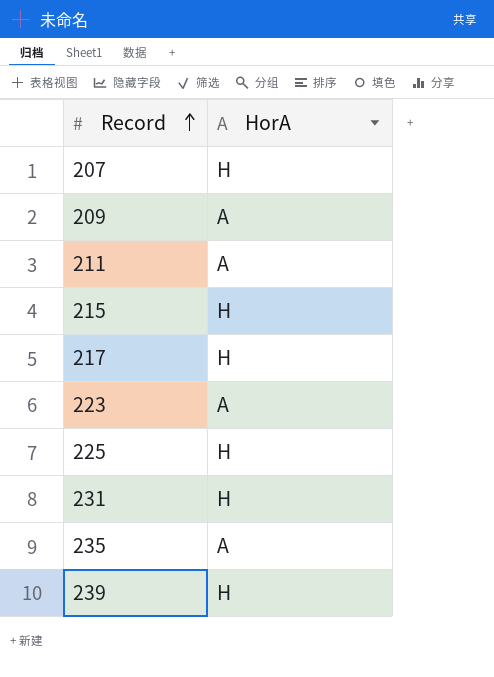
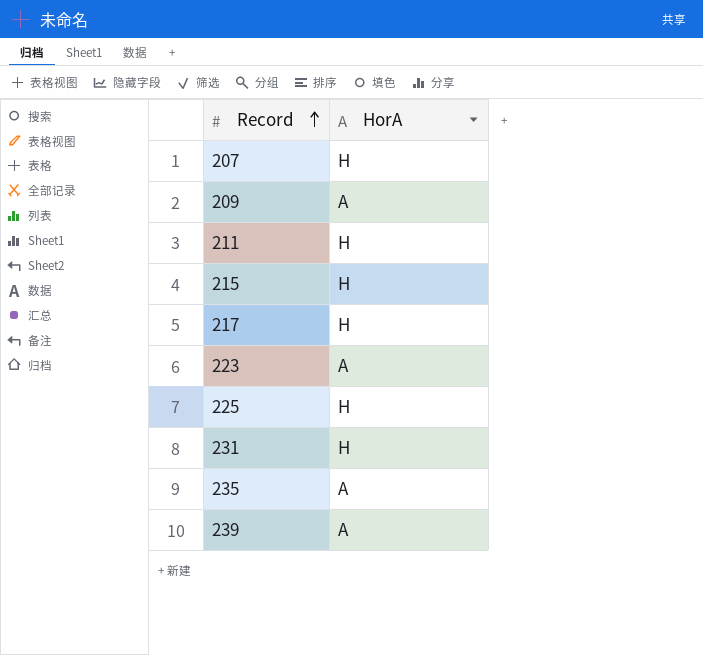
211 | HorA: A -> H
239 | HorA: H -> A

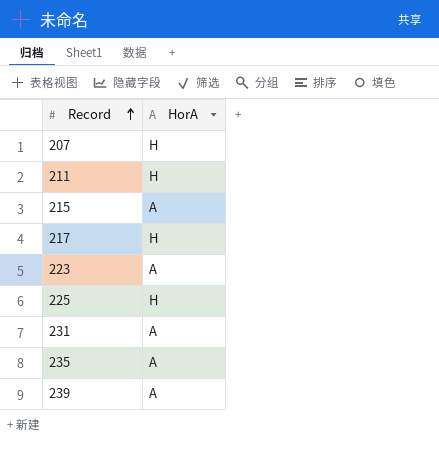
row 209: A -> none
215 | HorA: H -> A
231 | HorA: H -> A

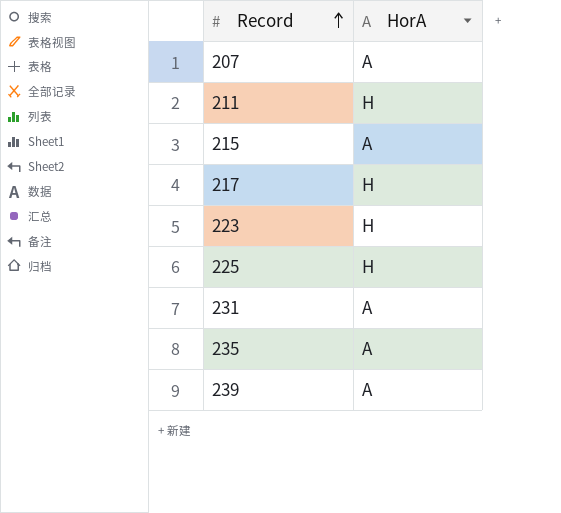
207 | HorA: H -> A
223 | HorA: A -> H

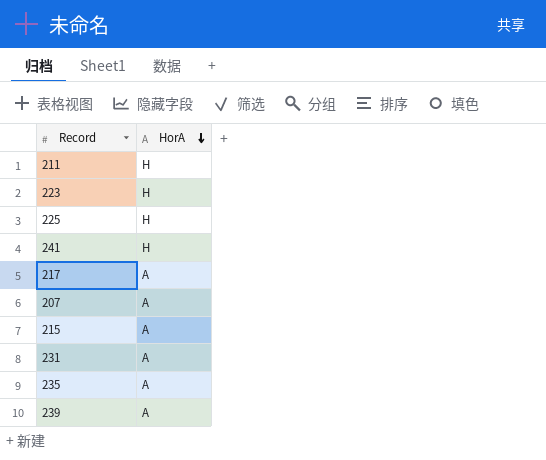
row order: Record ascending -> HorA descending
row 241: none -> H
217 | HorA: H -> A

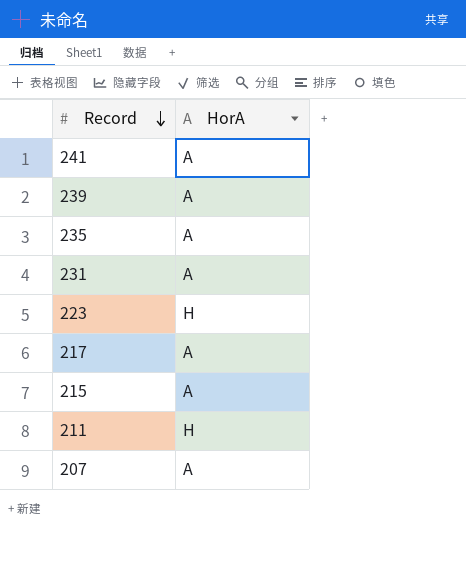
row order: HorA descending -> Record descending
row 225: H -> none
241 | HorA: H -> A

